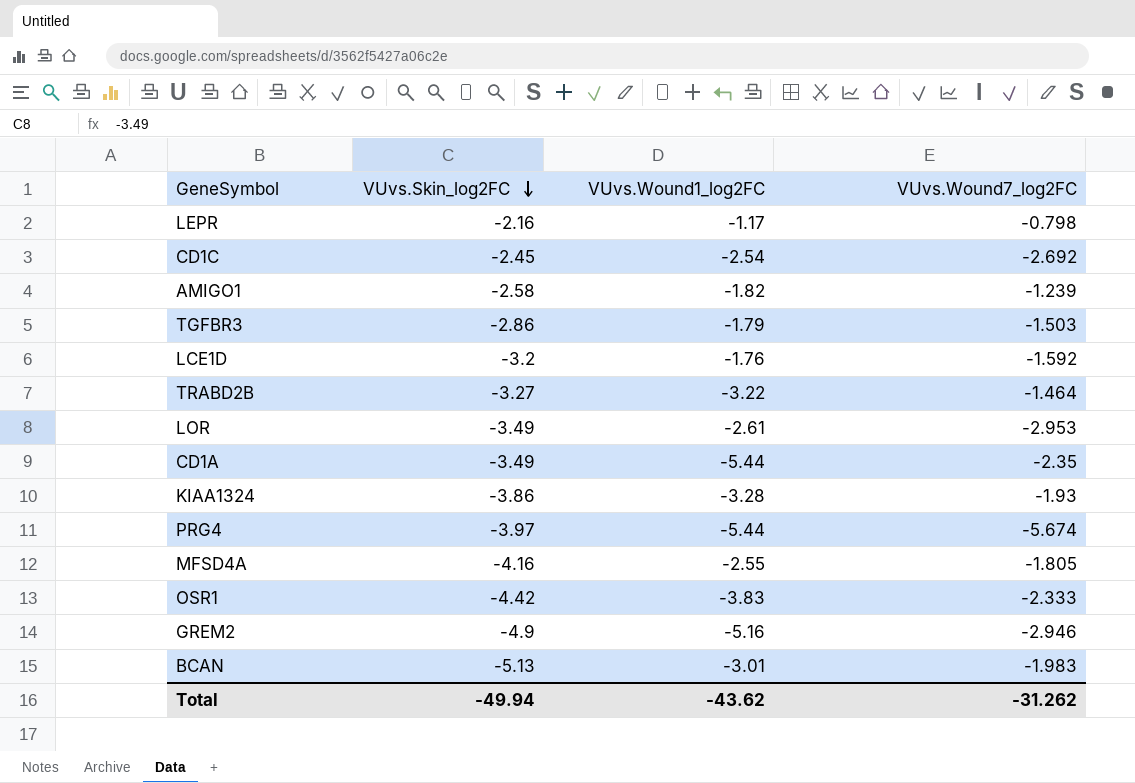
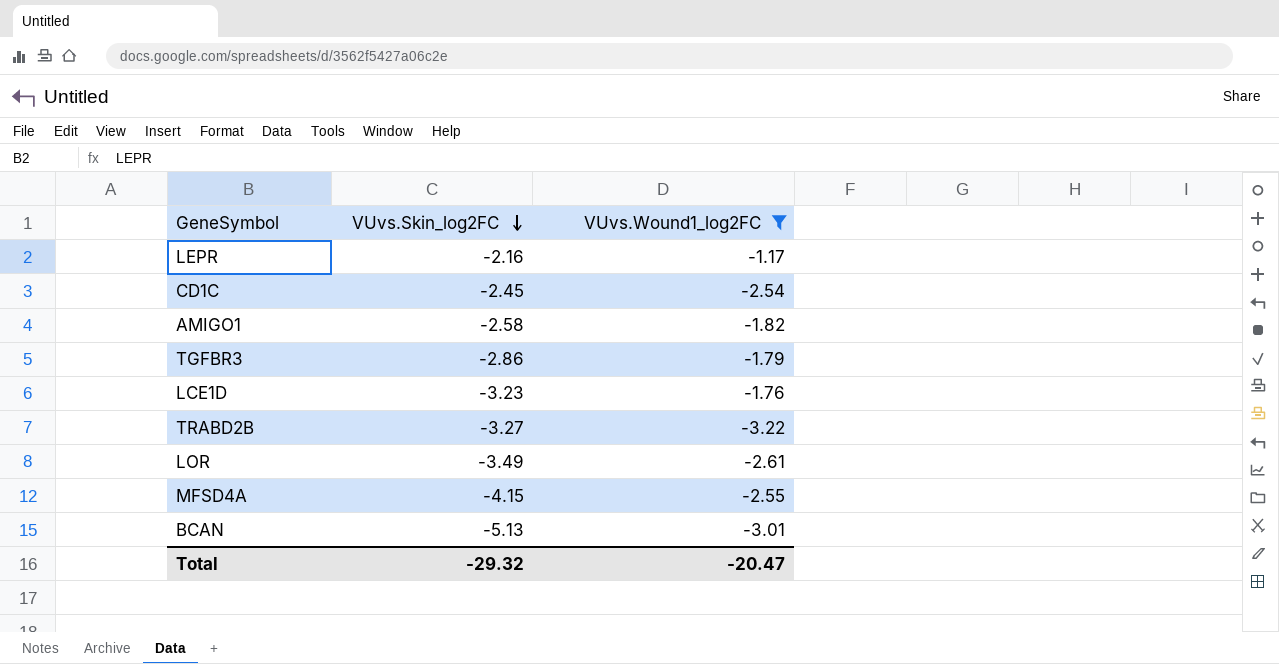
filter: none -> VUvs.Wound1_log2FC >= -3.22
column VUvs.Wound7_log2FC | position: 4 -> none
LCE1D | VUvs.Skin_log2FC: -3.2 -> -3.23
MFSD4A | VUvs.Skin_log2FC: -4.16 -> -4.15
Total | VUvs.Skin_log2FC: -49.94 -> -29.32
Total | VUvs.Wound1_log2FC: -43.62 -> -20.47

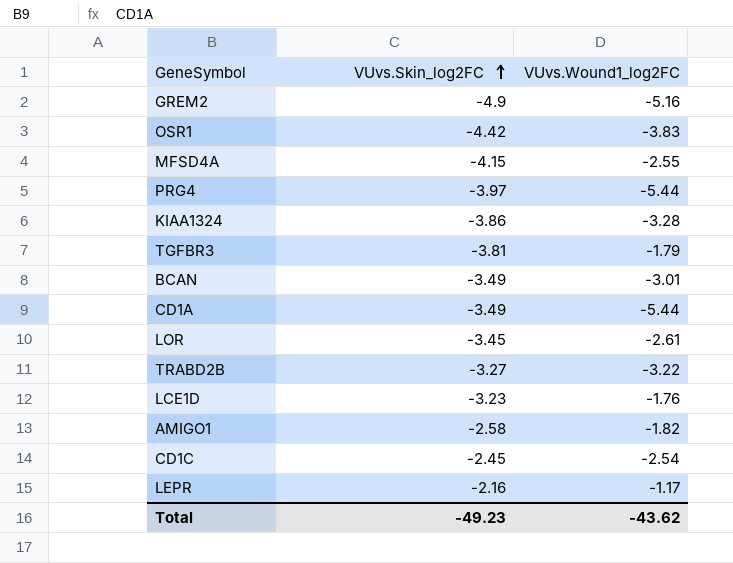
filter: VUvs.Wound1_log2FC >= -3.22 -> none
row order: VUvs.Skin_log2FC descending -> VUvs.Skin_log2FC ascending
TGFBR3 | VUvs.Skin_log2FC: -2.86 -> -3.81
BCAN | VUvs.Skin_log2FC: -5.13 -> -3.49
LOR | VUvs.Skin_log2FC: -3.49 -> -3.45
Total | VUvs.Skin_log2FC: -29.32 -> -49.23
Total | VUvs.Wound1_log2FC: -20.47 -> -43.62

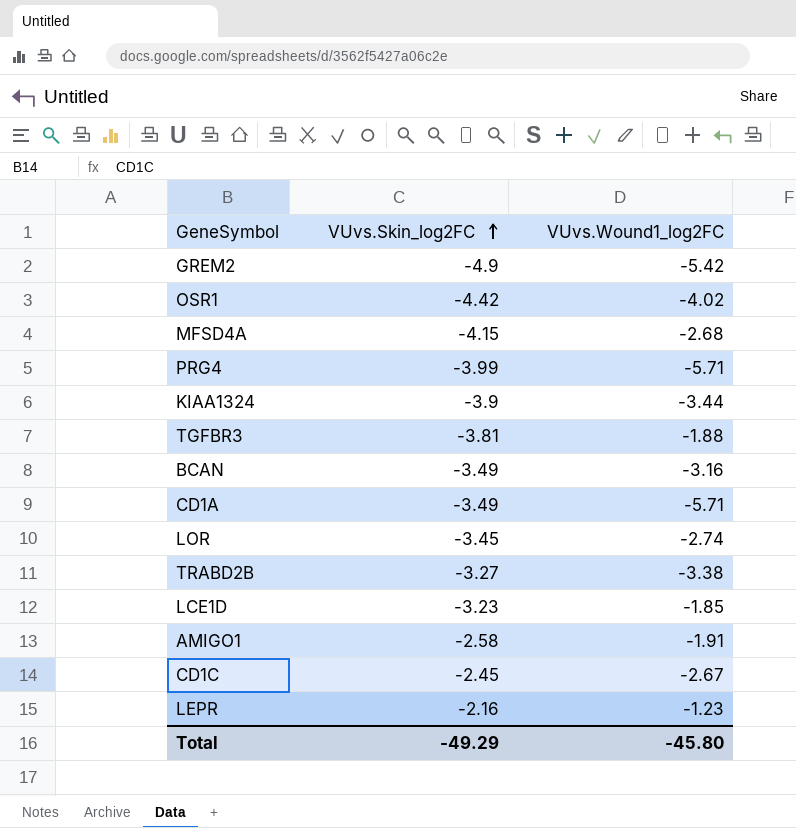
GREM2 | VUvs.Wound1_log2FC: -5.16 -> -5.42
OSR1 | VUvs.Wound1_log2FC: -3.83 -> -4.02
MFSD4A | VUvs.Wound1_log2FC: -2.55 -> -2.68
PRG4 | VUvs.Skin_log2FC: -3.97 -> -3.99
PRG4 | VUvs.Wound1_log2FC: -5.44 -> -5.71
KIAA1324 | VUvs.Skin_log2FC: -3.86 -> -3.9
KIAA1324 | VUvs.Wound1_log2FC: -3.28 -> -3.44
TGFBR3 | VUvs.Wound1_log2FC: -1.79 -> -1.88
BCAN | VUvs.Wound1_log2FC: -3.01 -> -3.16
CD1A | VUvs.Wound1_log2FC: -5.44 -> -5.71
LOR | VUvs.Wound1_log2FC: -2.61 -> -2.74
TRABD2B | VUvs.Wound1_log2FC: -3.22 -> -3.38
LCE1D | VUvs.Wound1_log2FC: -1.76 -> -1.85
AMIGO1 | VUvs.Wound1_log2FC: -1.82 -> -1.91
CD1C | VUvs.Wound1_log2FC: -2.54 -> -2.67
LEPR | VUvs.Wound1_log2FC: -1.17 -> -1.23
Total | VUvs.Skin_log2FC: -49.23 -> -49.29
Total | VUvs.Wound1_log2FC: -43.62 -> -45.80

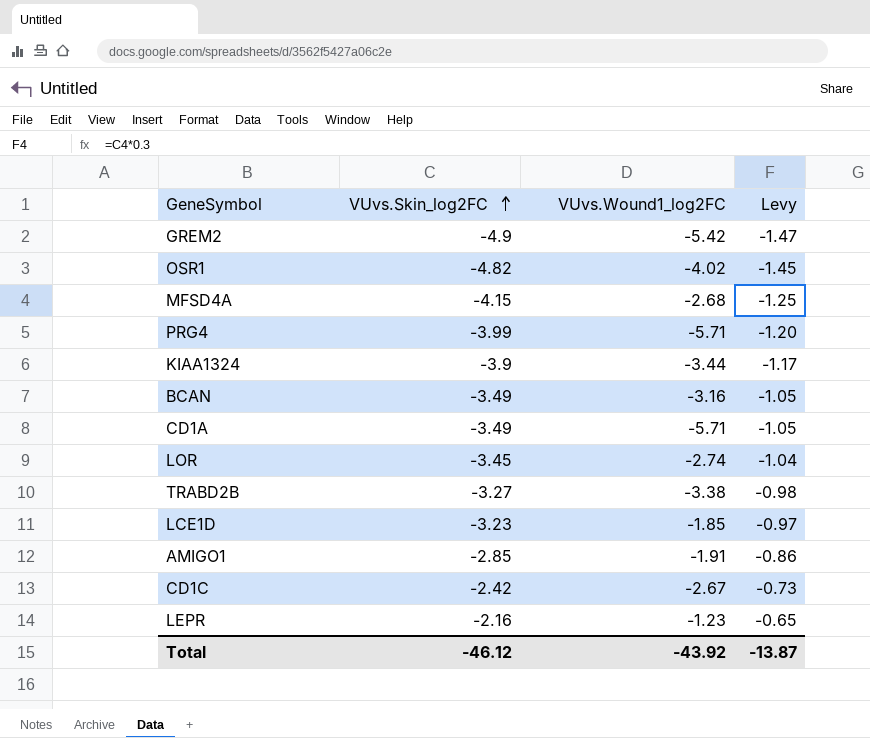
column Levy | formula: none -> [VUvs.Skin_log2FC] * 0.3
row TGFBR3: -3.81 | -1.88 -> none
OSR1 | VUvs.Skin_log2FC: -4.42 -> -4.82
AMIGO1 | VUvs.Skin_log2FC: -2.58 -> -2.85
CD1C | VUvs.Skin_log2FC: -2.45 -> -2.42
Total | VUvs.Skin_log2FC: -49.29 -> -46.12
Total | VUvs.Wound1_log2FC: -45.80 -> -43.92

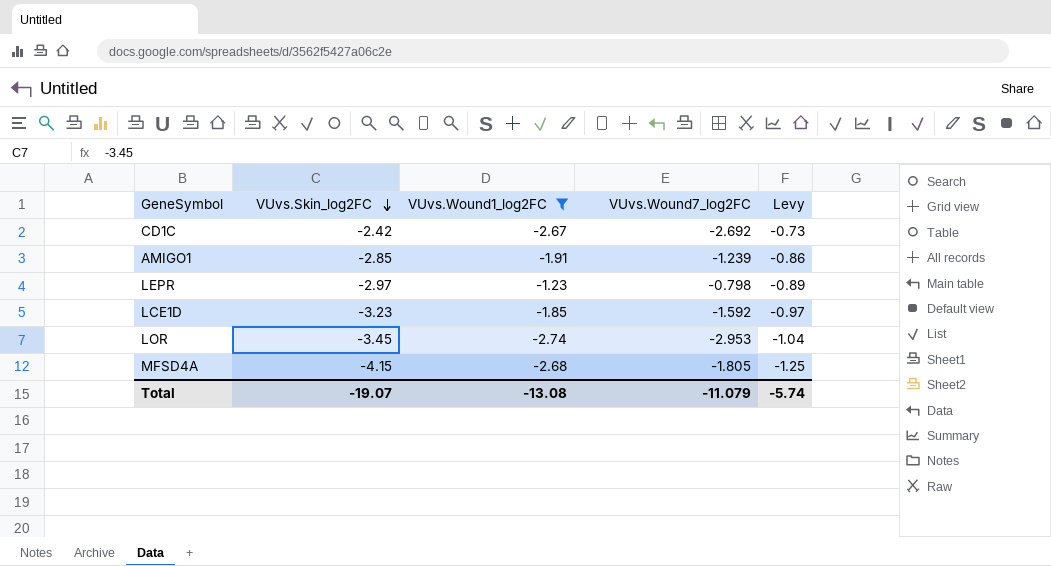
filter: none -> VUvs.Wound1_log2FC >= -2.74
row order: VUvs.Skin_log2FC ascending -> VUvs.Skin_log2FC descending
column VUvs.Wound7_log2FC | position: none -> 4
LEPR | VUvs.Skin_log2FC: -2.16 -> -2.97
LEPR | Levy: -0.65 -> -0.89
Total | VUvs.Skin_log2FC: -46.12 -> -19.07
Total | VUvs.Wound1_log2FC: -43.92 -> -13.08
Total | Levy: -13.87 -> -5.74

